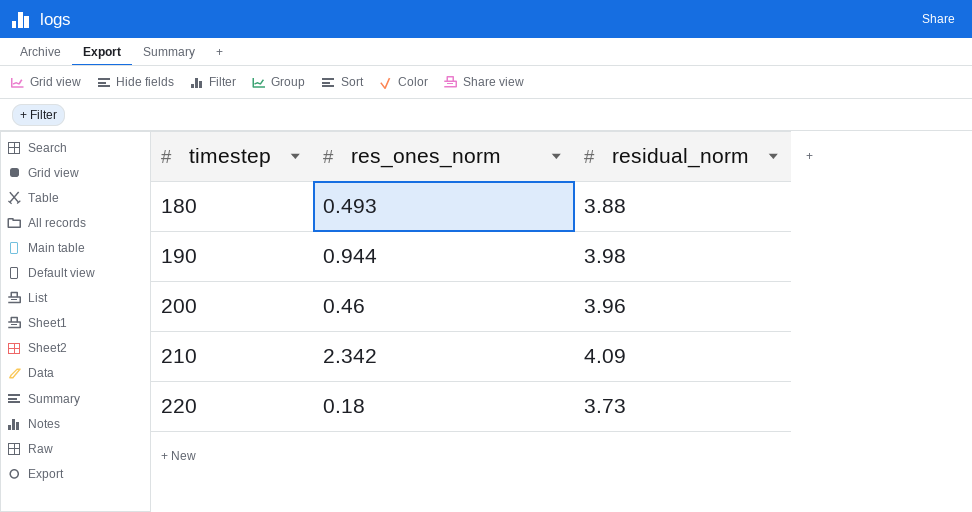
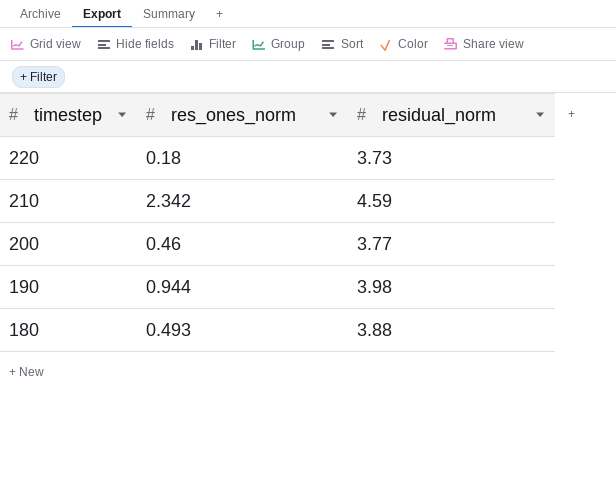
row order: timestep ascending -> timestep descending
210 | residual_norm: 4.09 -> 4.59
200 | residual_norm: 3.96 -> 3.77

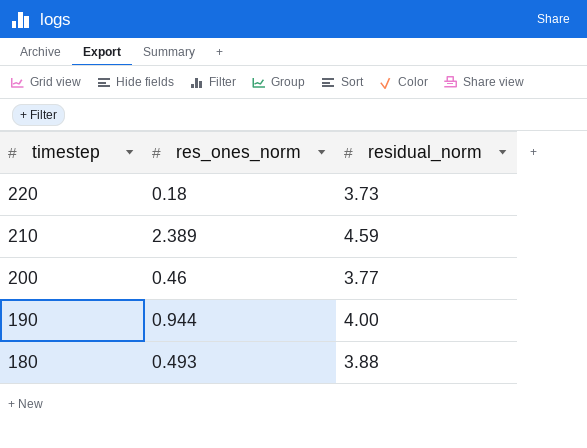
210 | res_ones_norm: 2.342 -> 2.389
190 | residual_norm: 3.98 -> 4.00

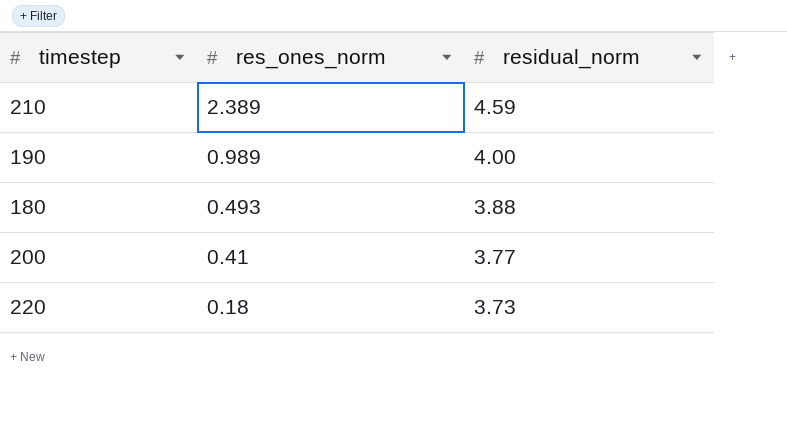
row order: timestep descending -> res_ones_norm descending
190 | res_ones_norm: 0.944 -> 0.989
200 | res_ones_norm: 0.46 -> 0.41

